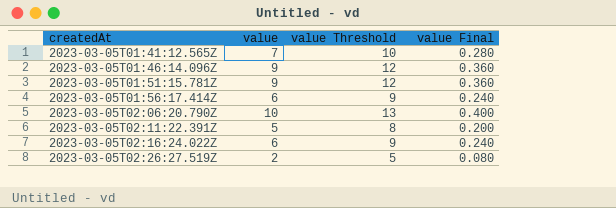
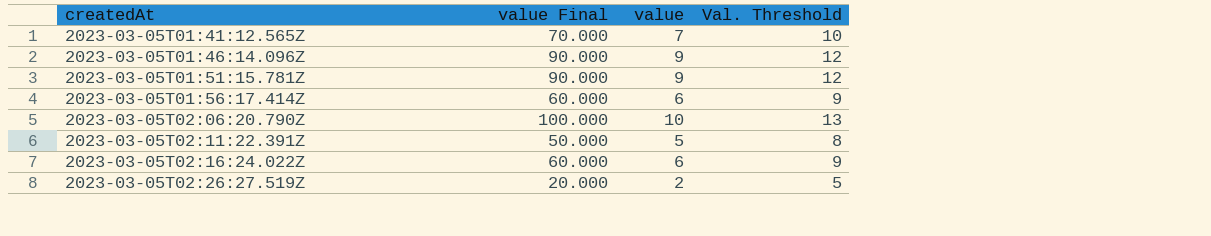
column value Final | formula: [value] * 0.04 -> [value] * 10
column value Final | position: 4 -> 2
column name: value Threshold -> Val. Threshold

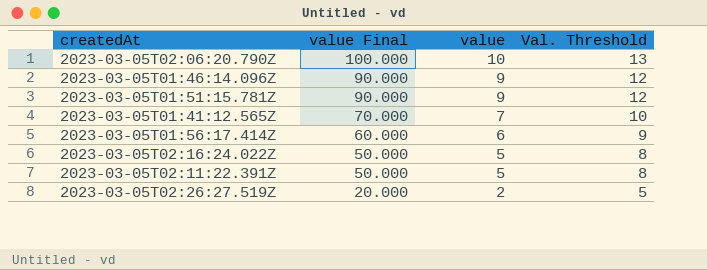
row order: createdAt ascending -> value Final descending
2023-03-05T02:16:24.022Z | value Final: 60.000 -> 50.000
2023-03-05T02:16:24.022Z | value: 6 -> 5
2023-03-05T02:16:24.022Z | Val. Threshold: 9 -> 8

